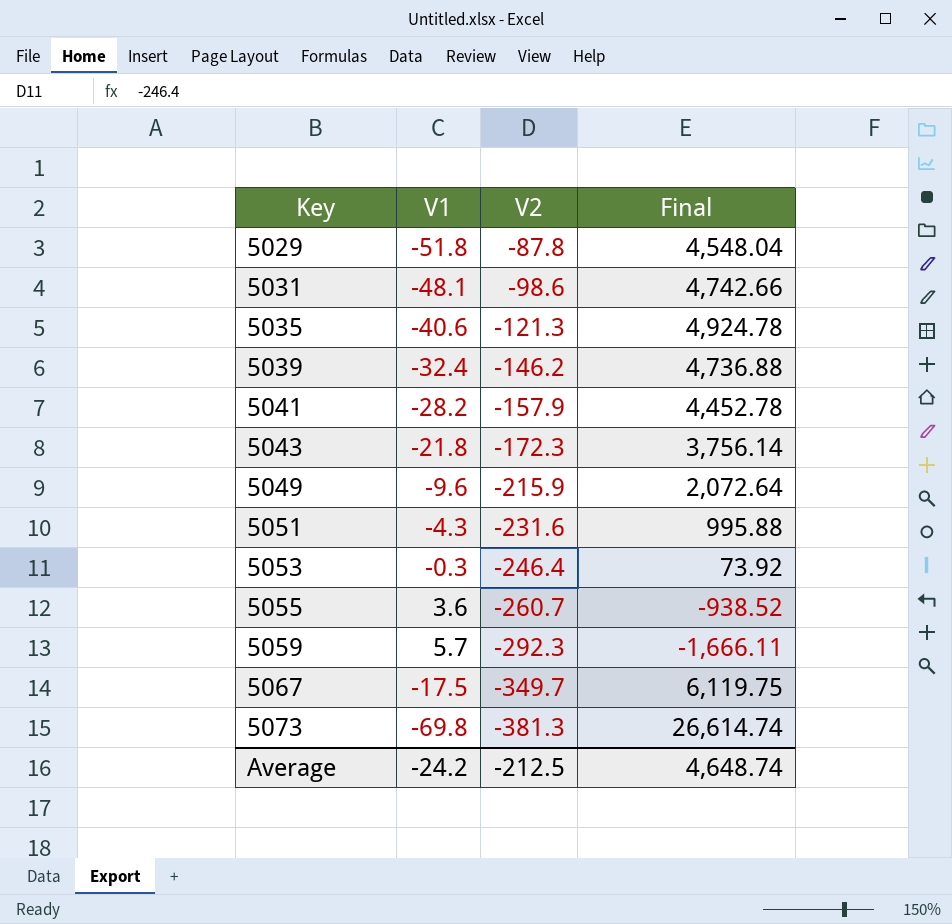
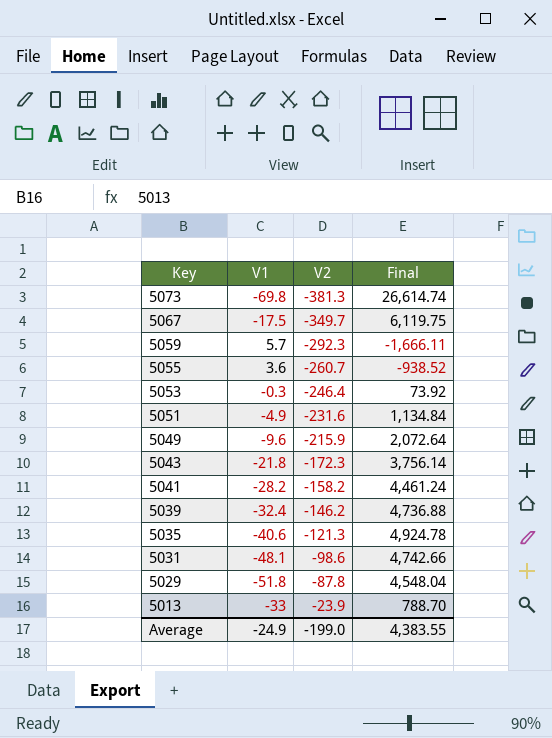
row order: Key ascending -> Key descending
5051 | V1: -4.3 -> -4.9
5051 | Final: 995.88 -> 1,134.84
5041 | V2: -157.9 -> -158.2
5041 | Final: 4,452.78 -> 4,461.24
row 5013: none -> -33 | -23.9 | 788.70
Average | V1: -24.2 -> -24.9
Average | V2: -212.5 -> -199.0
Average | Final: 4,648.74 -> 4,383.55

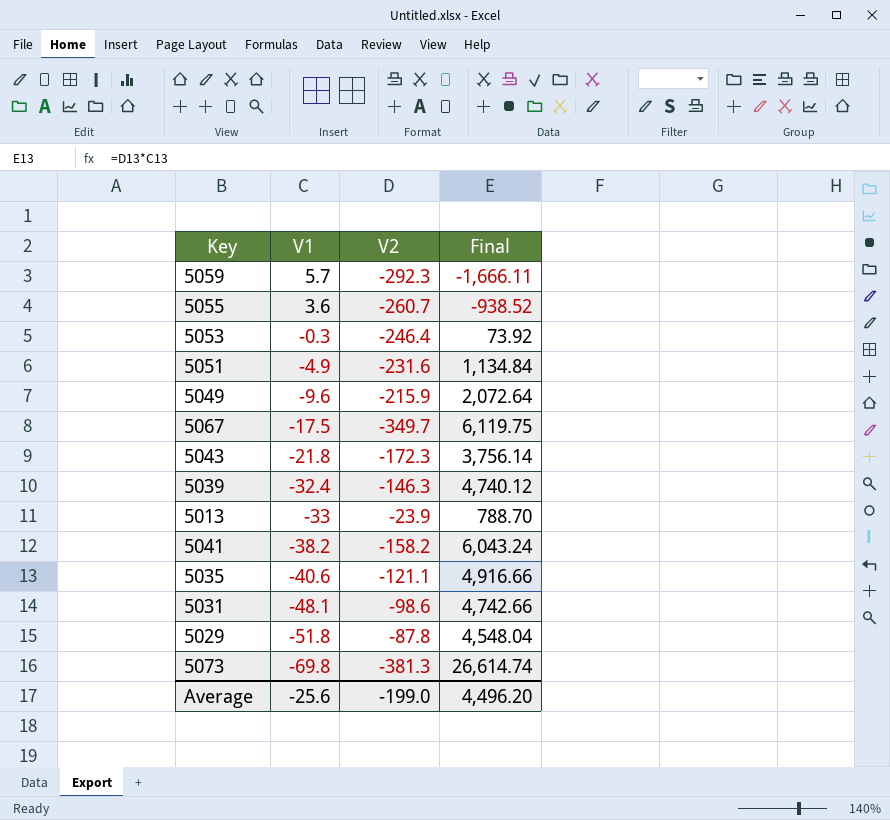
row order: Key descending -> V1 descending
5039 | V2: -146.2 -> -146.3
5039 | Final: 4,736.88 -> 4,740.12
5041 | V1: -28.2 -> -38.2
5041 | Final: 4,461.24 -> 6,043.24
5035 | V2: -121.3 -> -121.1
5035 | Final: 4,924.78 -> 4,916.66
Average | V1: -24.9 -> -25.6
Average | Final: 4,383.55 -> 4,496.20

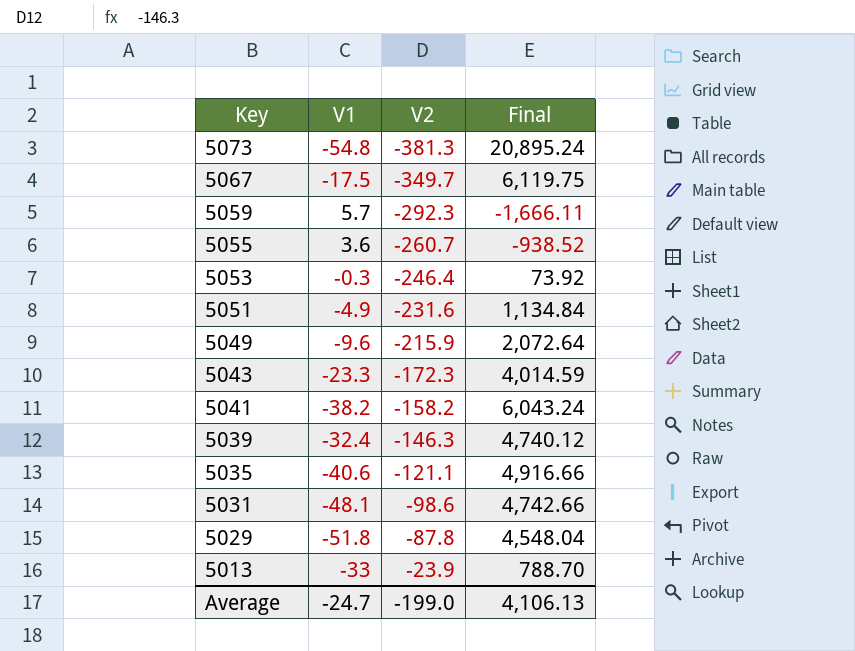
row order: V1 descending -> Key descending
5073 | V1: -69.8 -> -54.8
5073 | Final: 26,614.74 -> 20,895.24
5043 | V1: -21.8 -> -23.3
5043 | Final: 3,756.14 -> 4,014.59
Average | V1: -25.6 -> -24.7
Average | Final: 4,496.20 -> 4,106.13

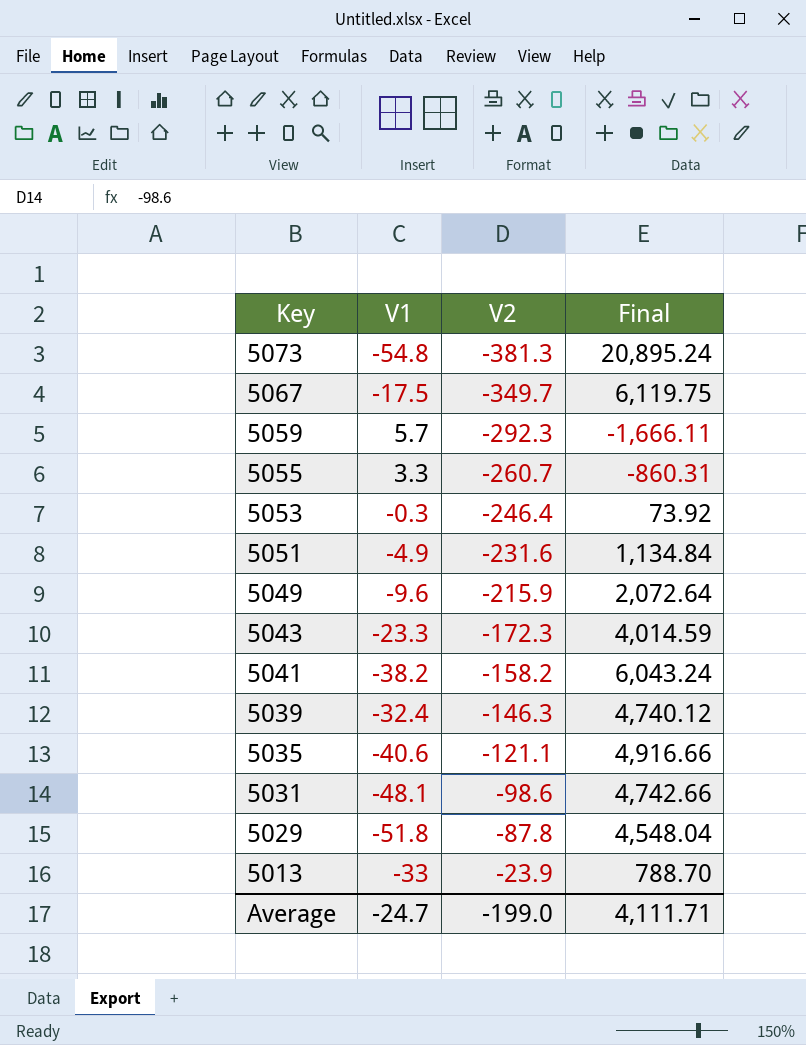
5055 | V1: 3.6 -> 3.3
5055 | Final: -938.52 -> -860.31
Average | Final: 4,106.13 -> 4,111.71

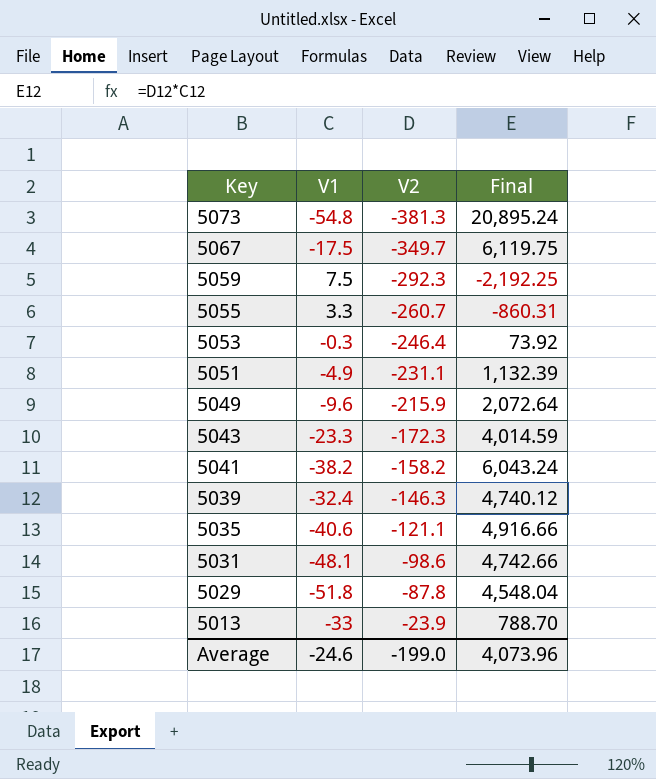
5059 | V1: 5.7 -> 7.5
5059 | Final: -1,666.11 -> -2,192.25
5051 | V2: -231.6 -> -231.1
5051 | Final: 1,134.84 -> 1,132.39
Average | V1: -24.7 -> -24.6
Average | Final: 4,111.71 -> 4,073.96

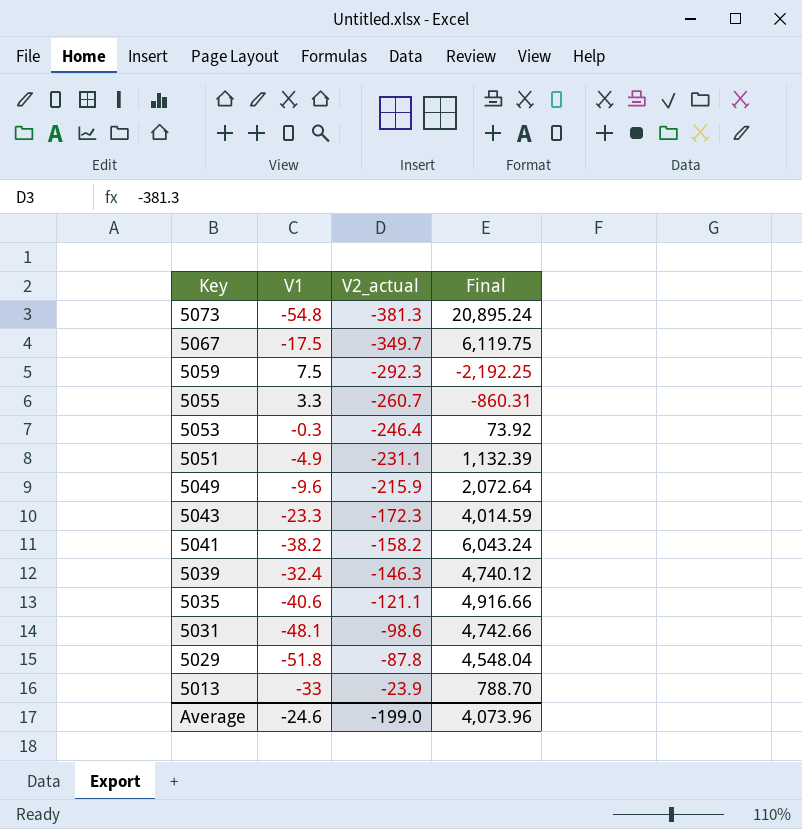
column name: V2 -> V2_actual

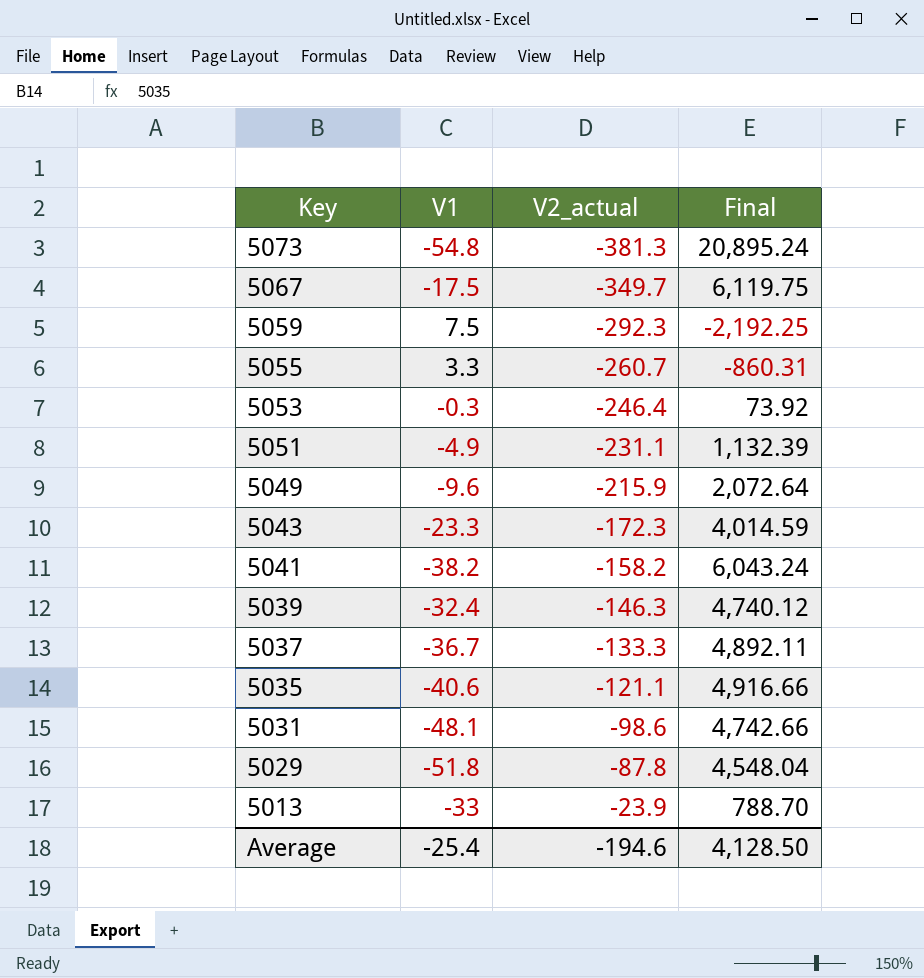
row 5037: none -> -36.7 | -133.3 | 4,892.11
Average | V1: -24.6 -> -25.4
Average | V2_actual: -199.0 -> -194.6
Average | Final: 4,073.96 -> 4,128.50

